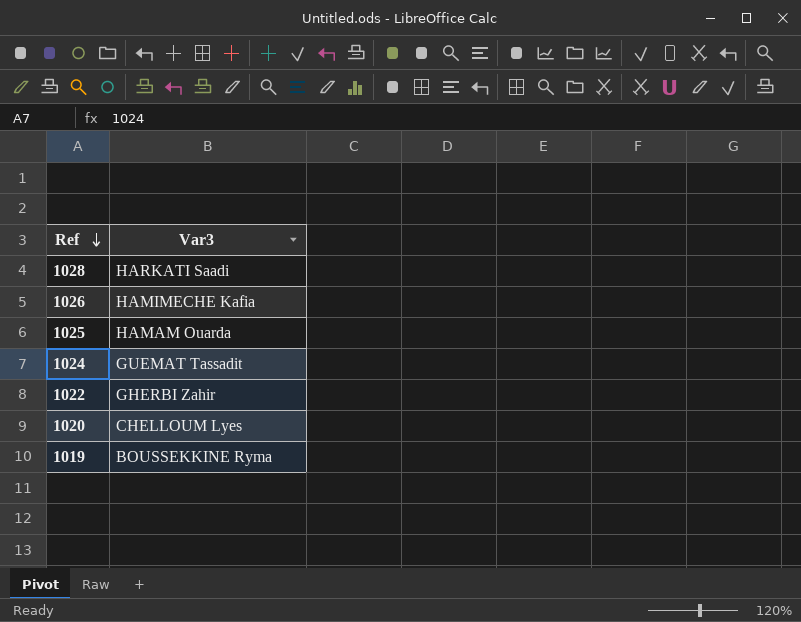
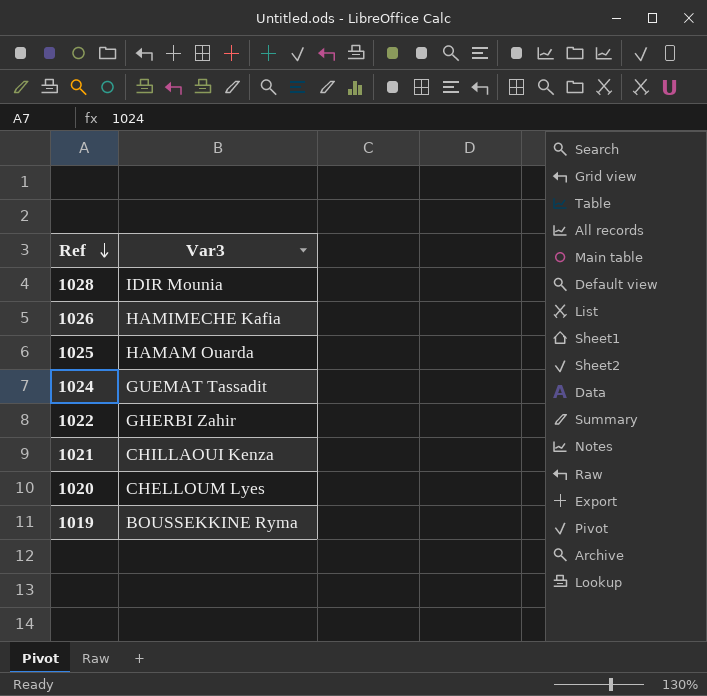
1028 | Var3: HARKATI Saadi -> IDIR Mounia
row 1021: none -> CHILLAOUI Kenza

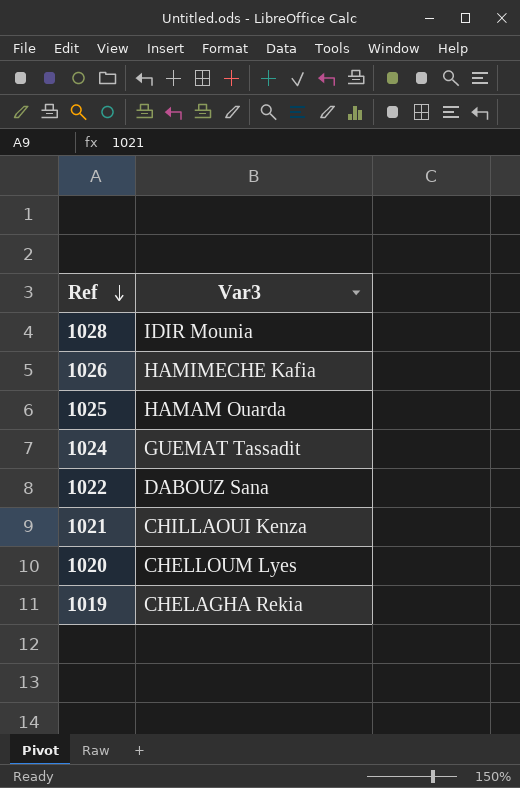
1022 | Var3: GHERBI Zahir -> DABOUZ Sana
1019 | Var3: BOUSSEKKINE Ryma -> CHELAGHA Rekia

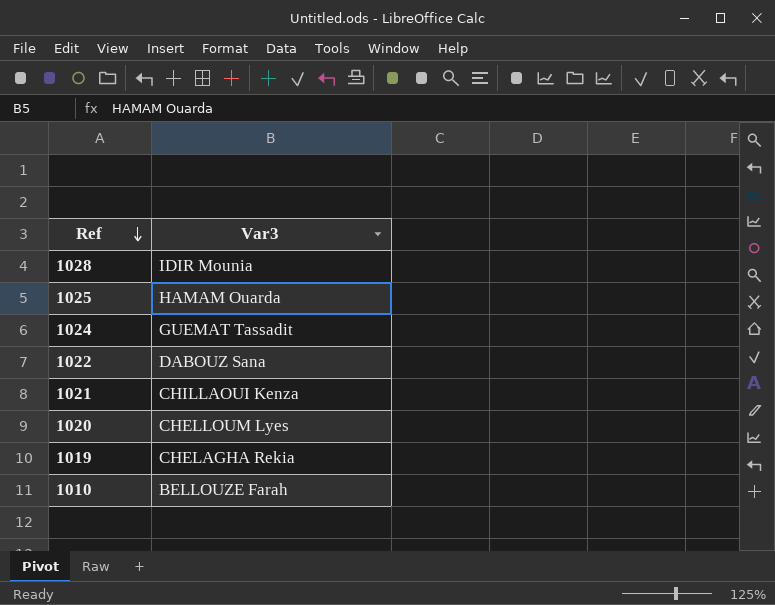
row 1026: HAMIMECHE Kafia -> none
row 1010: none -> BELLOUZE Farah

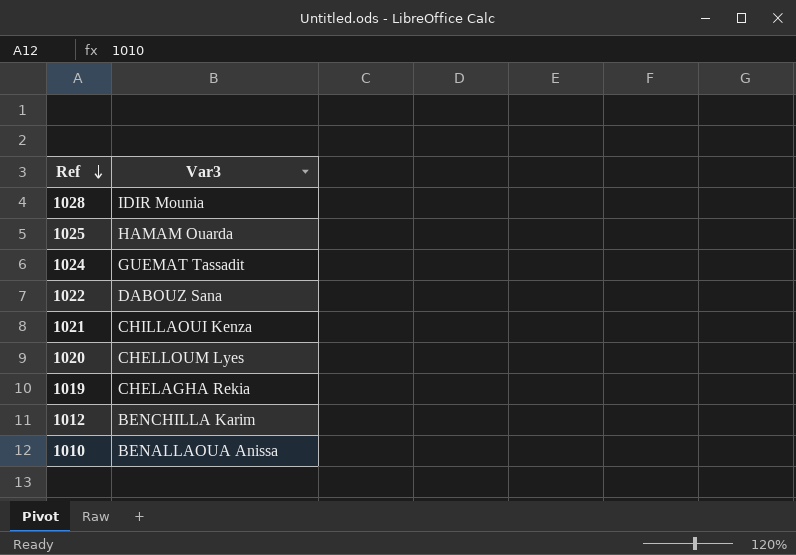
row 1012: none -> BENCHILLA Karim
1010 | Var3: BELLOUZE Farah -> BENALLAOUA Anissa

